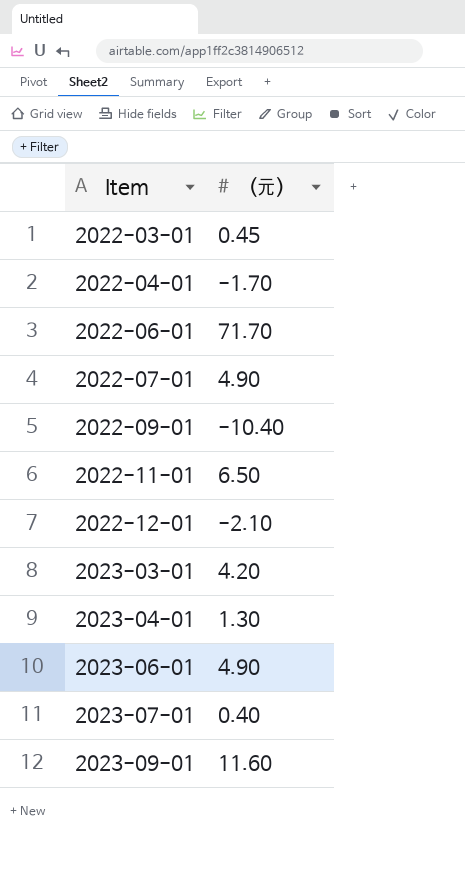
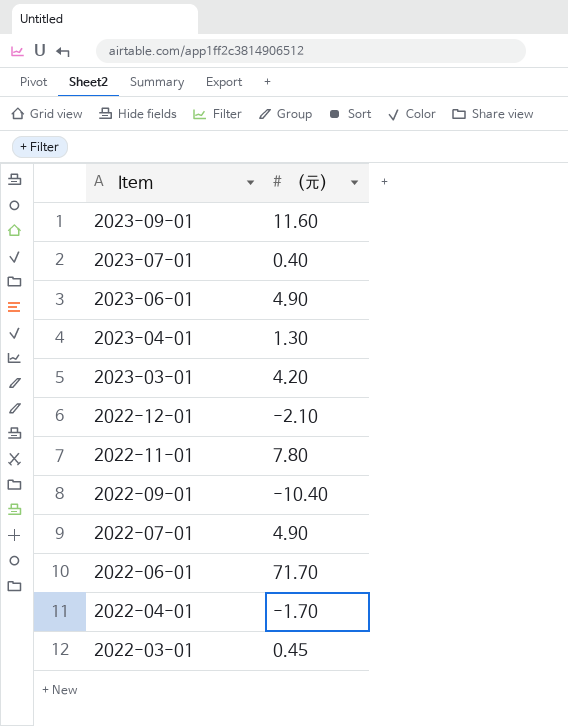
row order: Item ascending -> Item descending
2022-11-01 | (元): 6.50 -> 7.80

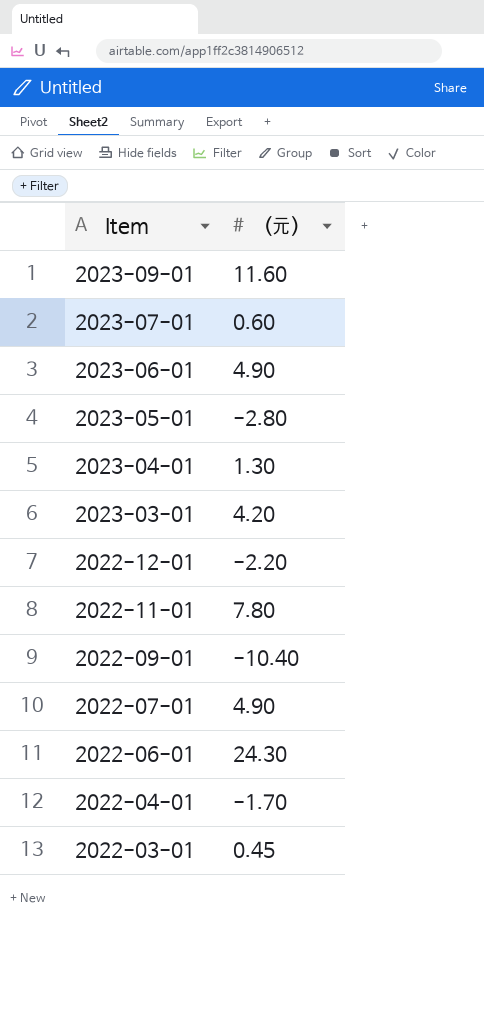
2023-07-01 | (元): 0.40 -> 0.60
row 2023-05-01: none -> -2.80
2022-12-01 | (元): -2.10 -> -2.20
2022-06-01 | (元): 71.70 -> 24.30

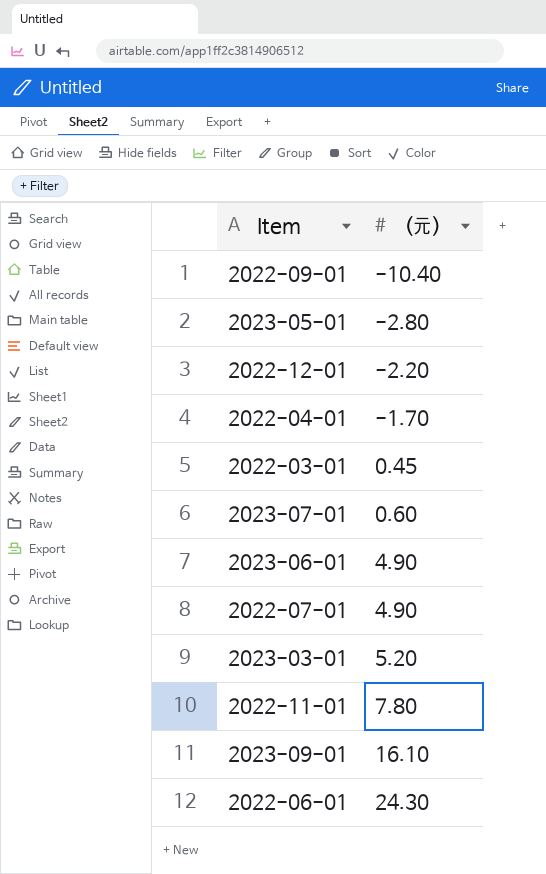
row order: Item descending -> (元) ascending
row 2023-04-01: 1.30 -> none
2023-03-01 | (元): 4.20 -> 5.20
2023-09-01 | (元): 11.60 -> 16.10

